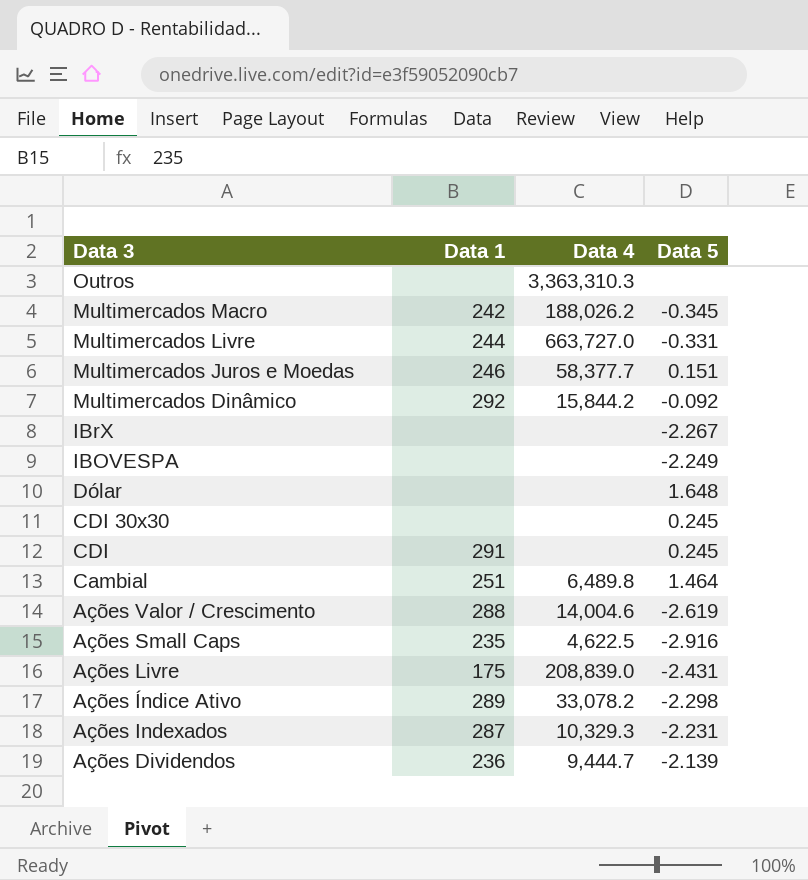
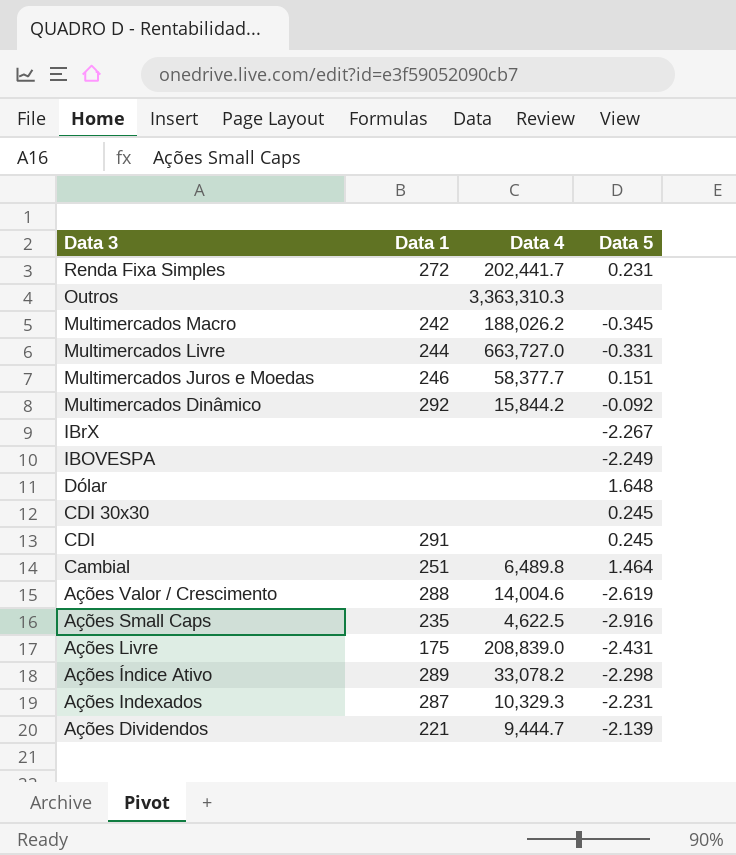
row Renda Fixa Simples: none -> 272 | 202,441.7 | 0.231
Ações Dividendos | Data 1: 236 -> 221

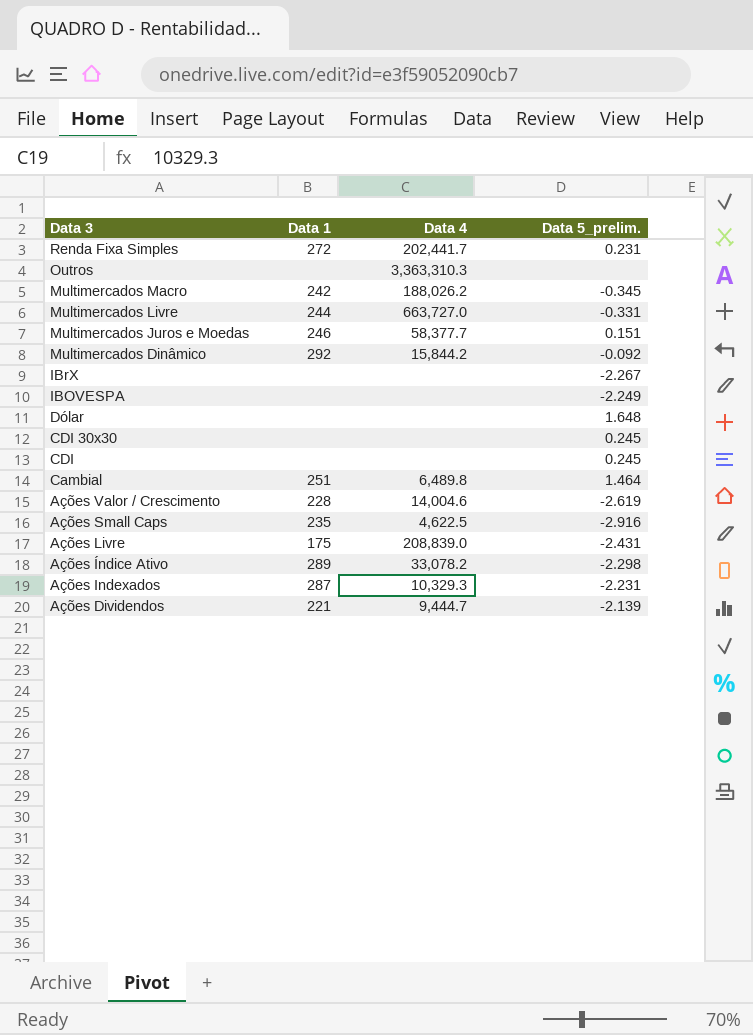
column name: Data 5 -> Data 5_prelim.
CDI | Data 1: 291 -> none
Ações Valor / Crescimento | Data 1: 288 -> 228

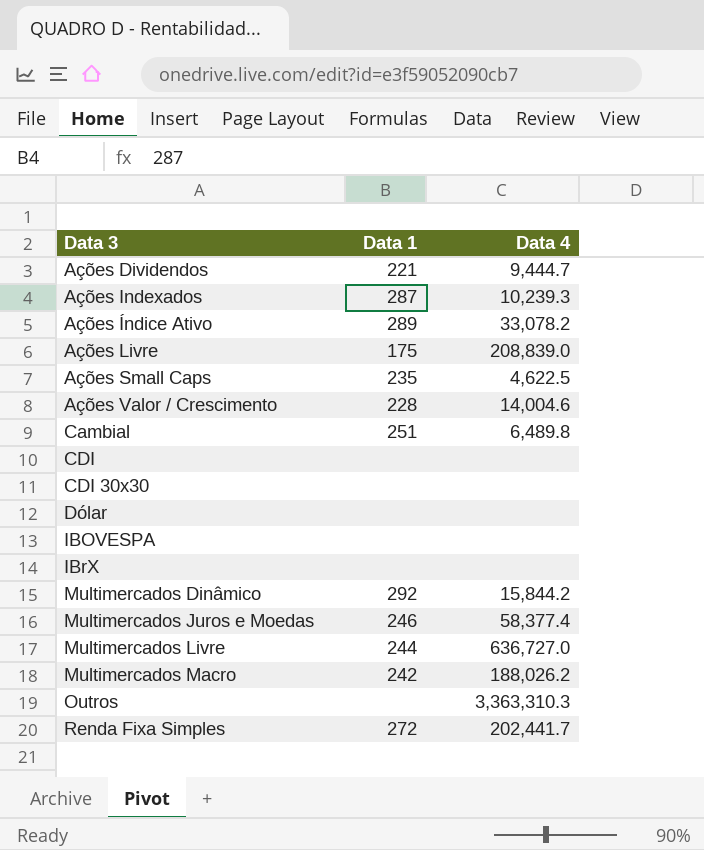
row order: Data 3 descending -> Data 3 ascending
column Data 5_prelim. | position: 4 -> none
Ações Indexados | Data 4: 10,329.3 -> 10,239.3
Multimercados Juros e Moedas | Data 4: 58,377.7 -> 58,377.4
Multimercados Livre | Data 4: 663,727.0 -> 636,727.0

